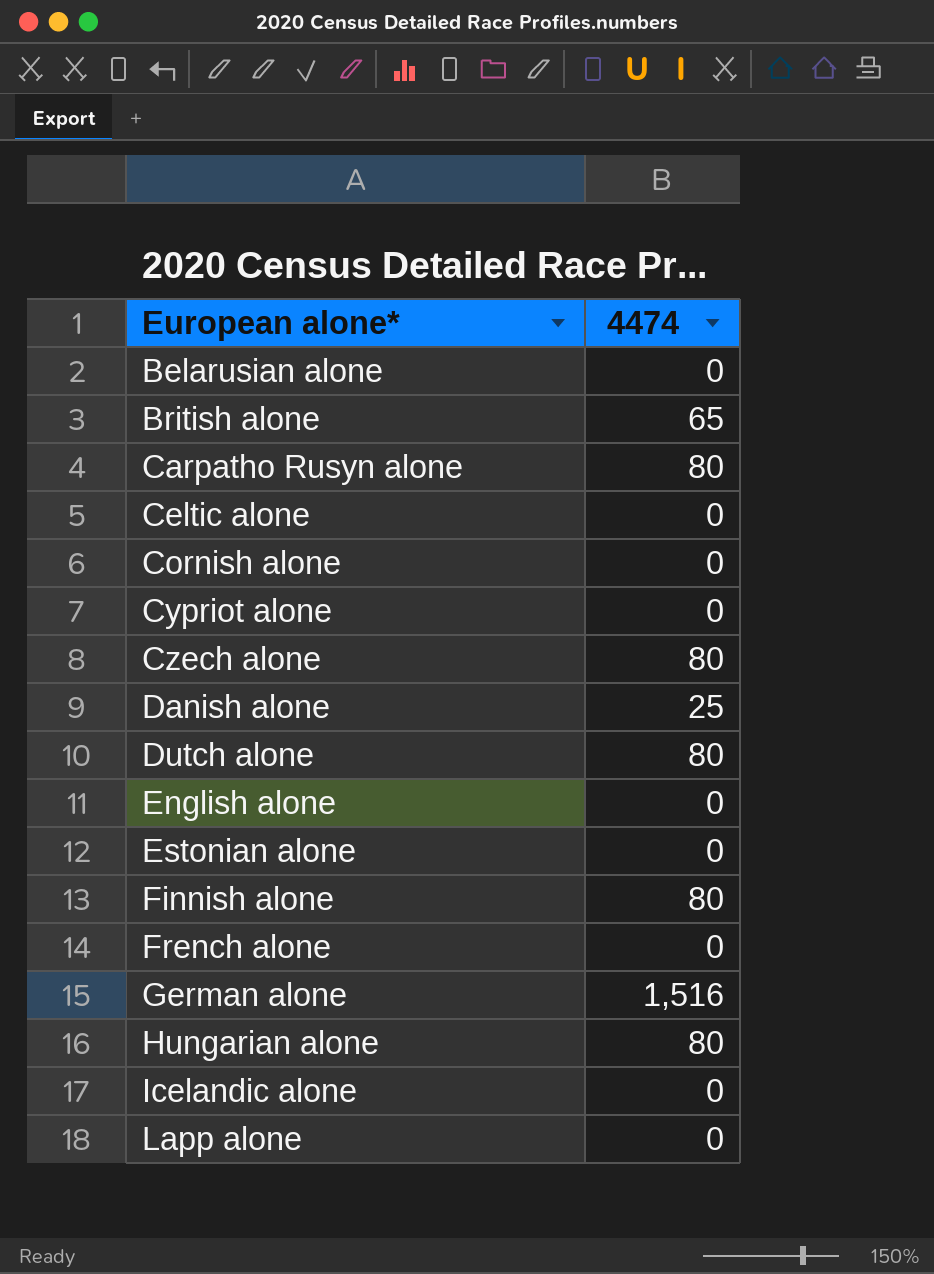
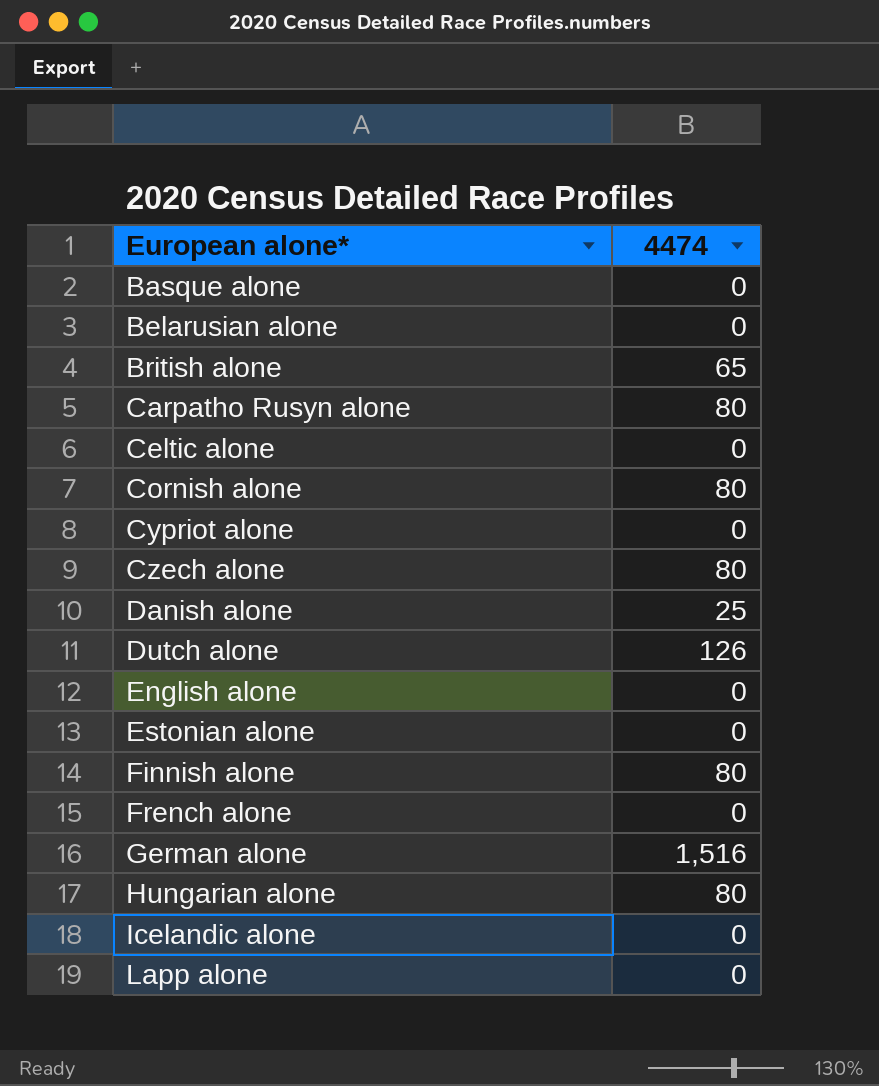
row Basque alone: none -> 0
Cornish alone | 4474: 0 -> 80
Dutch alone | 4474: 80 -> 126

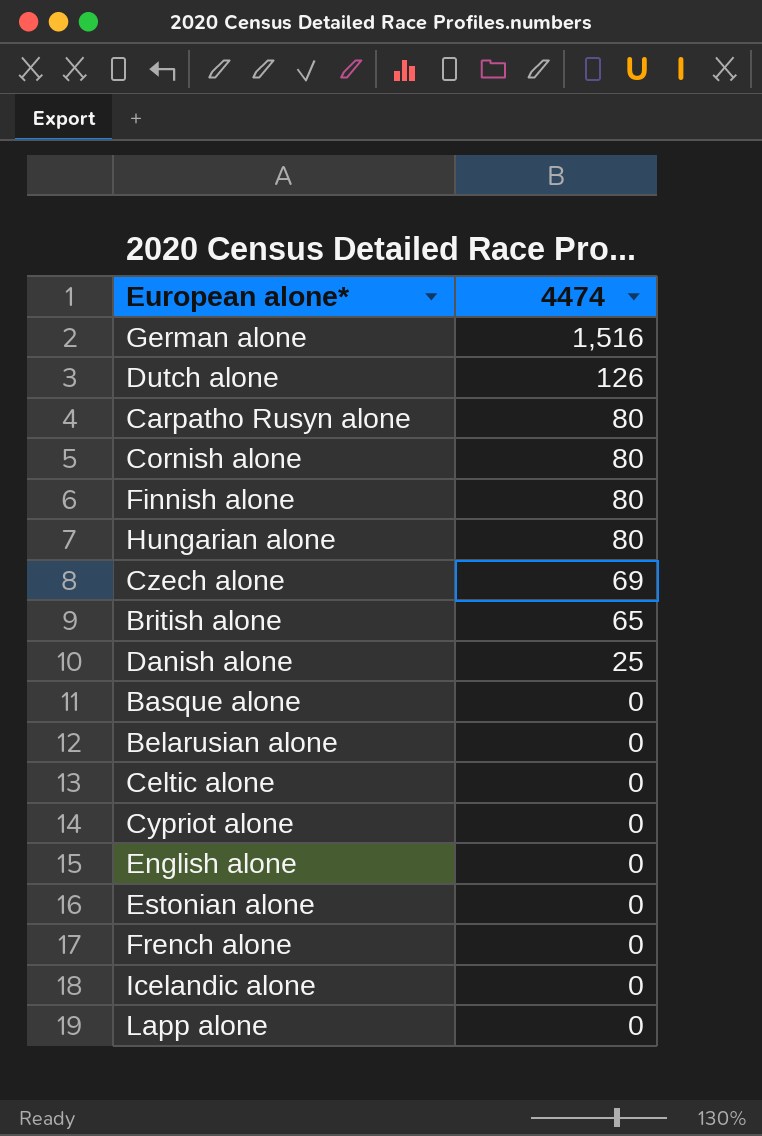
row order: European alone* ascending -> 4474 descending
Czech alone | 4474: 80 -> 69

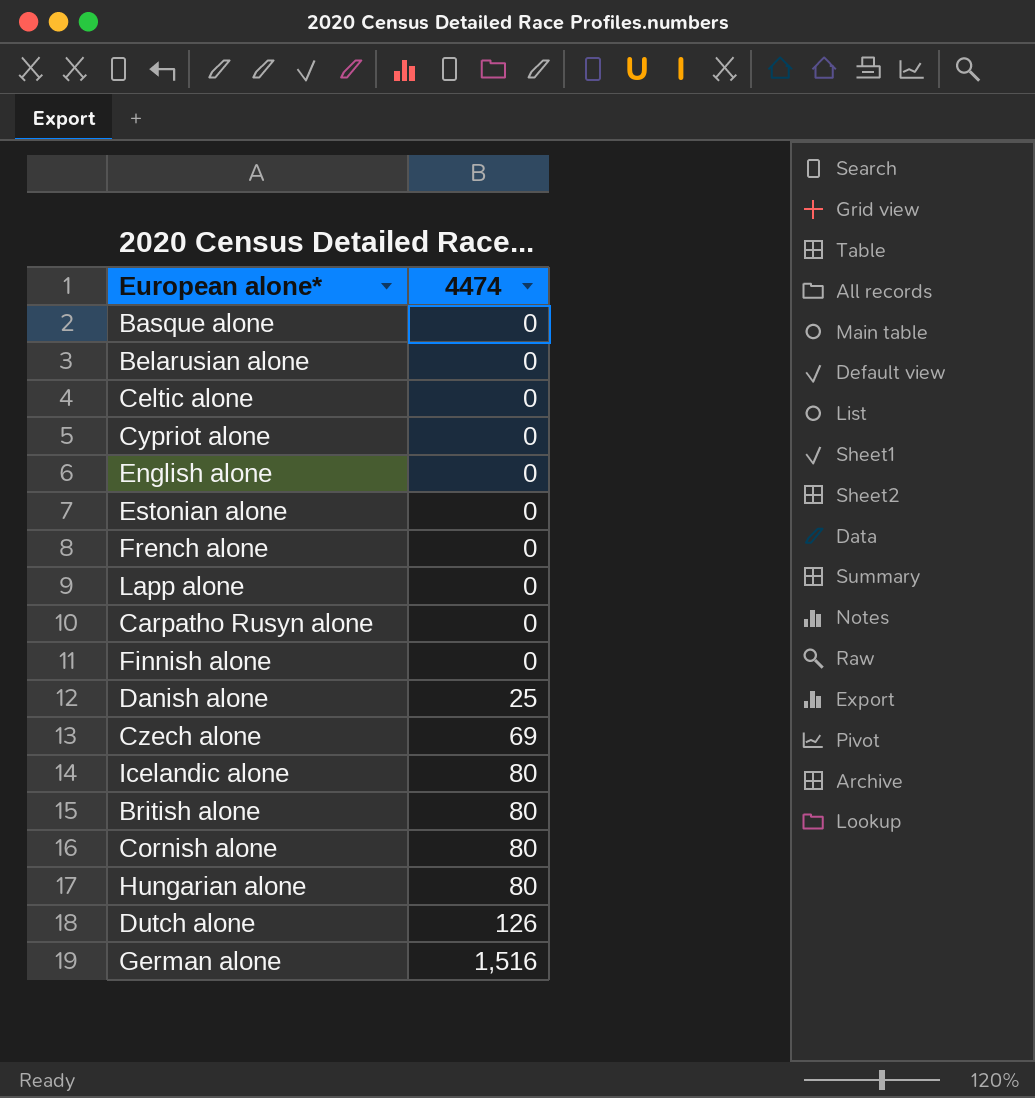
row order: 4474 descending -> 4474 ascending
Carpatho Rusyn alone | 4474: 80 -> 0
Finnish alone | 4474: 80 -> 0
Icelandic alone | 4474: 0 -> 80
British alone | 4474: 65 -> 80

